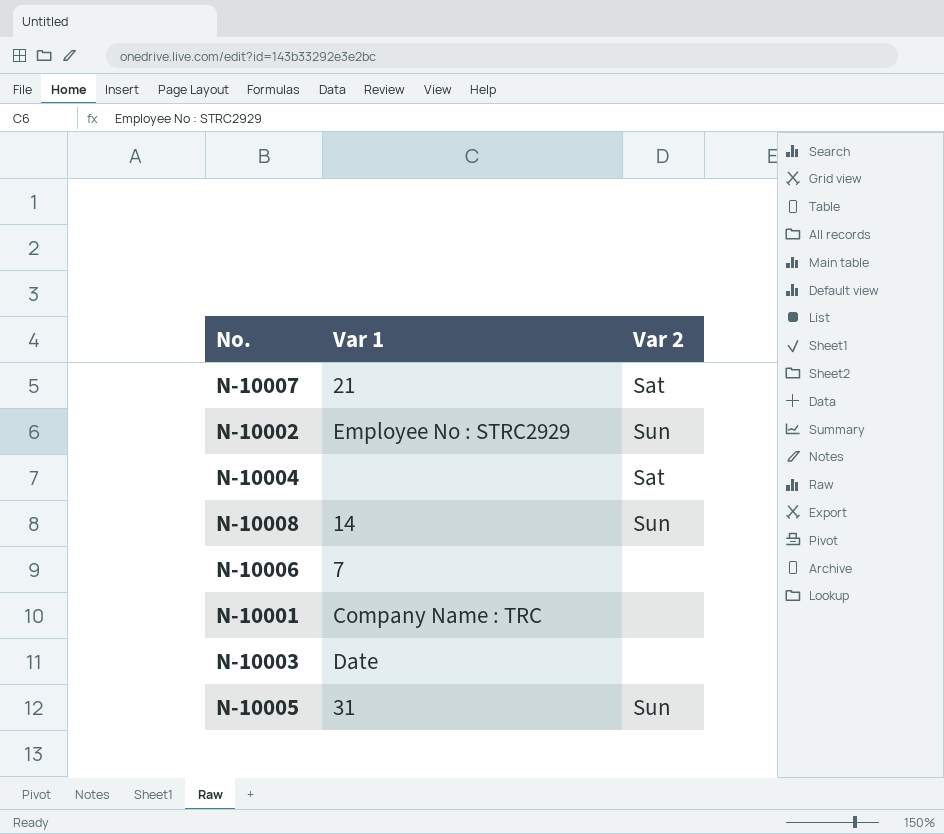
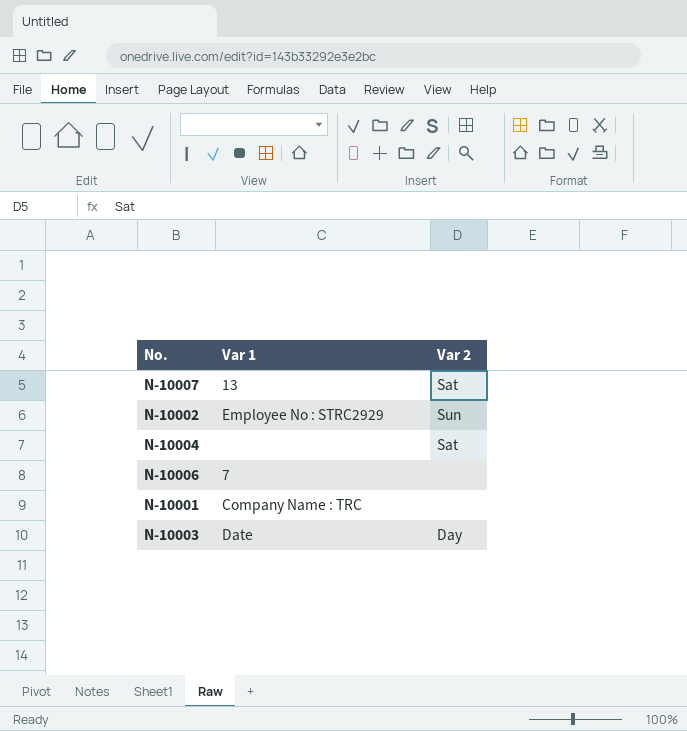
row N-10008: 14 | Sun -> none
row N-10005: 31 | Sun -> none
N-10007 | Var 1: 21 -> 13
N-10003 | Var 2: none -> Day

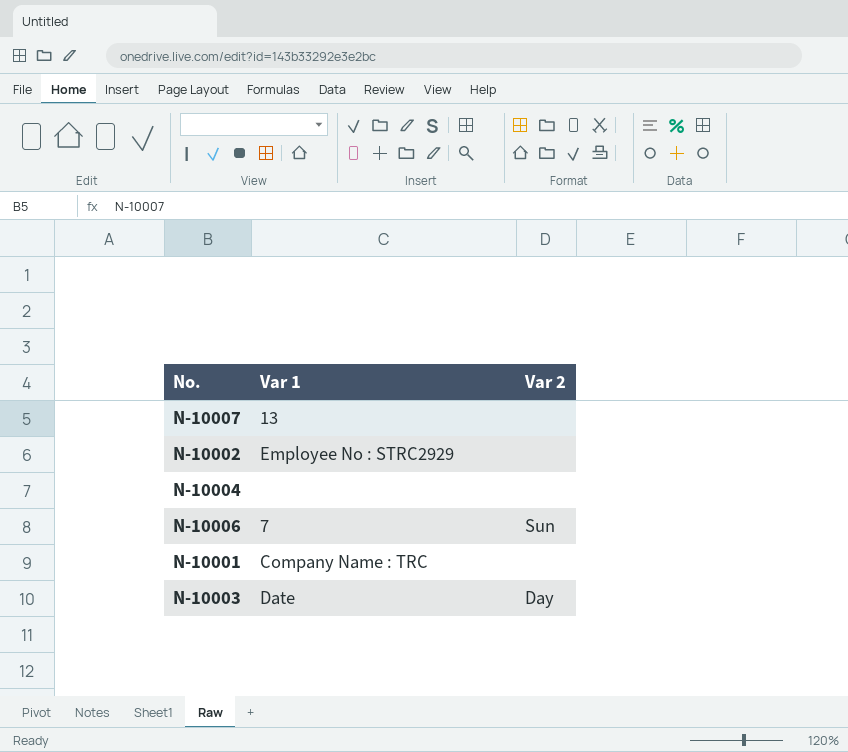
N-10007 | Var 2: Sat -> none
N-10002 | Var 2: Sun -> none
N-10004 | Var 2: Sat -> none
N-10006 | Var 2: none -> Sun

